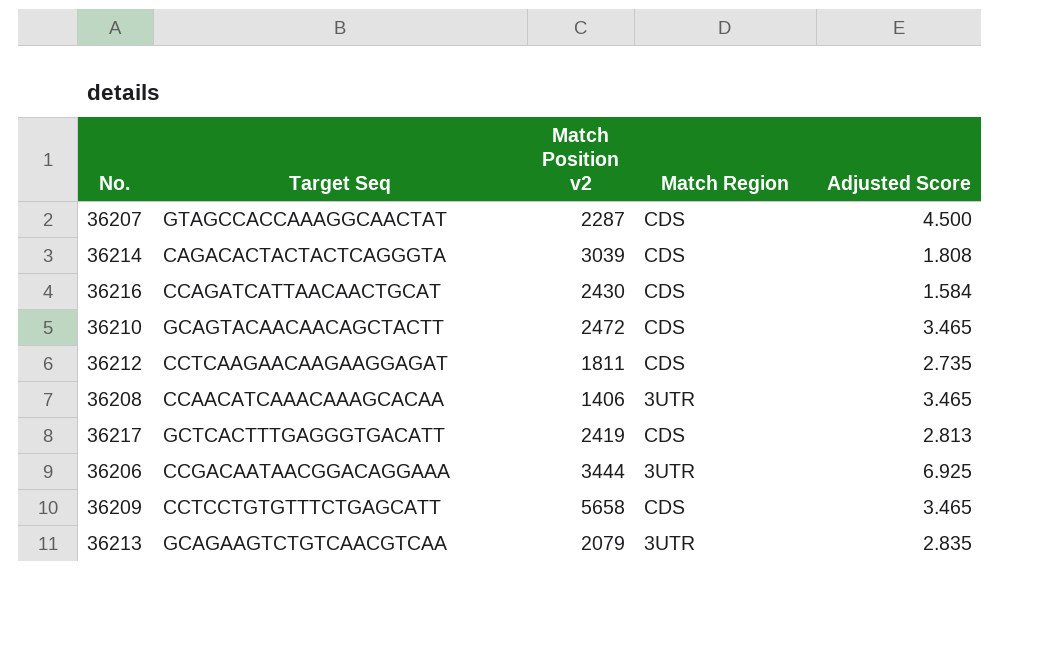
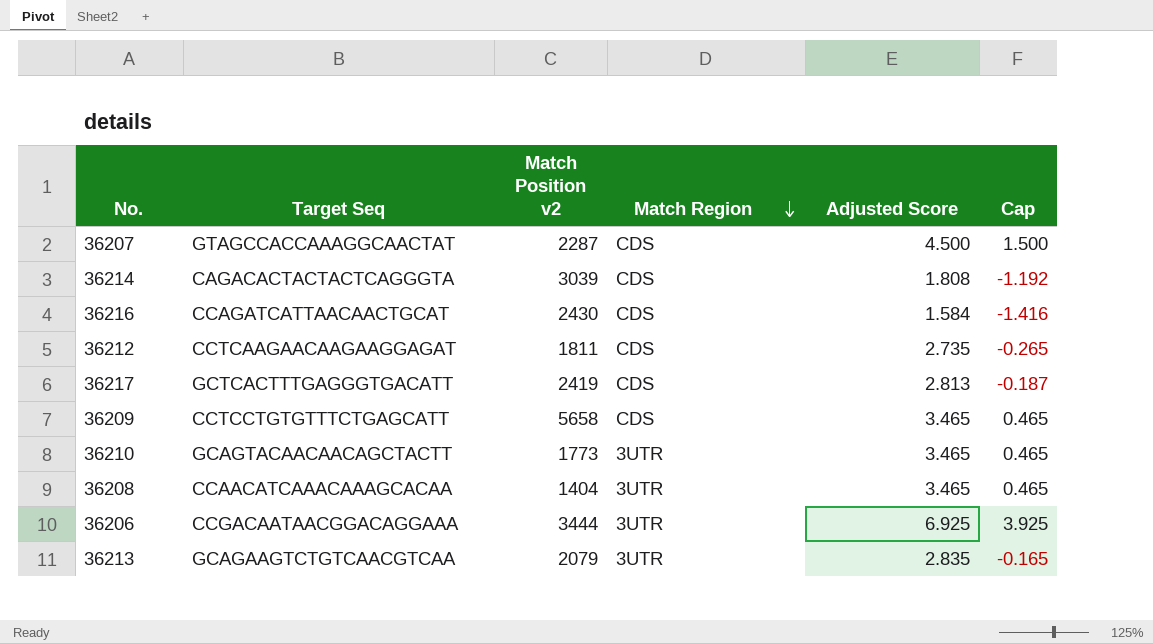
row order: none -> Match Region descending
column Cap | formula: none -> [Adjusted Score] - 3
36210 | Match Position v2: 2472 -> 1773
36210 | Match Region: CDS -> 3UTR
36208 | Match Position v2: 1406 -> 1404

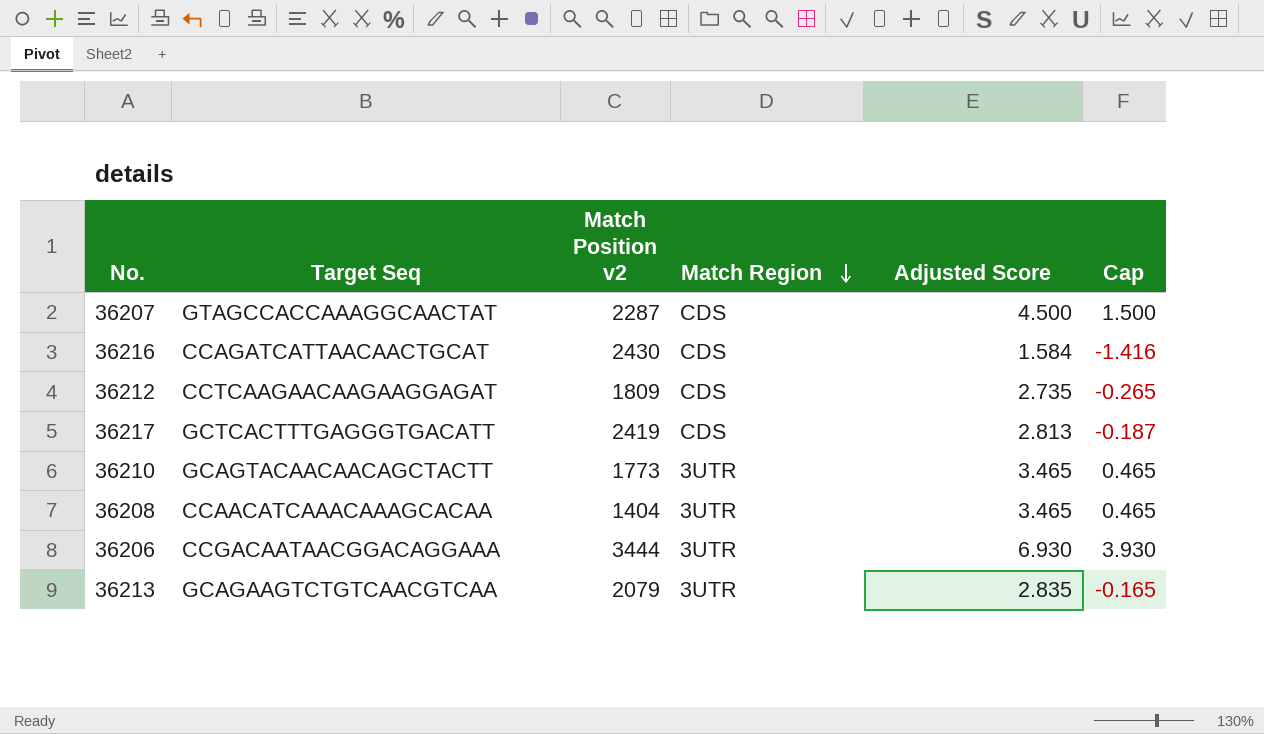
row 36214: CAGACACTACTACTCAGGGTA | 3039 | CDS | 1.808 | -1.192 -> none
row 36209: CCTCCTGTGTTTCTGAGCATT | 5658 | CDS | 3.465 | 0.465 -> none
36212 | Match Position v2: 1811 -> 1809
36206 | Adjusted Score: 6.925 -> 6.930
36206 | Cap: 3.925 -> 3.930

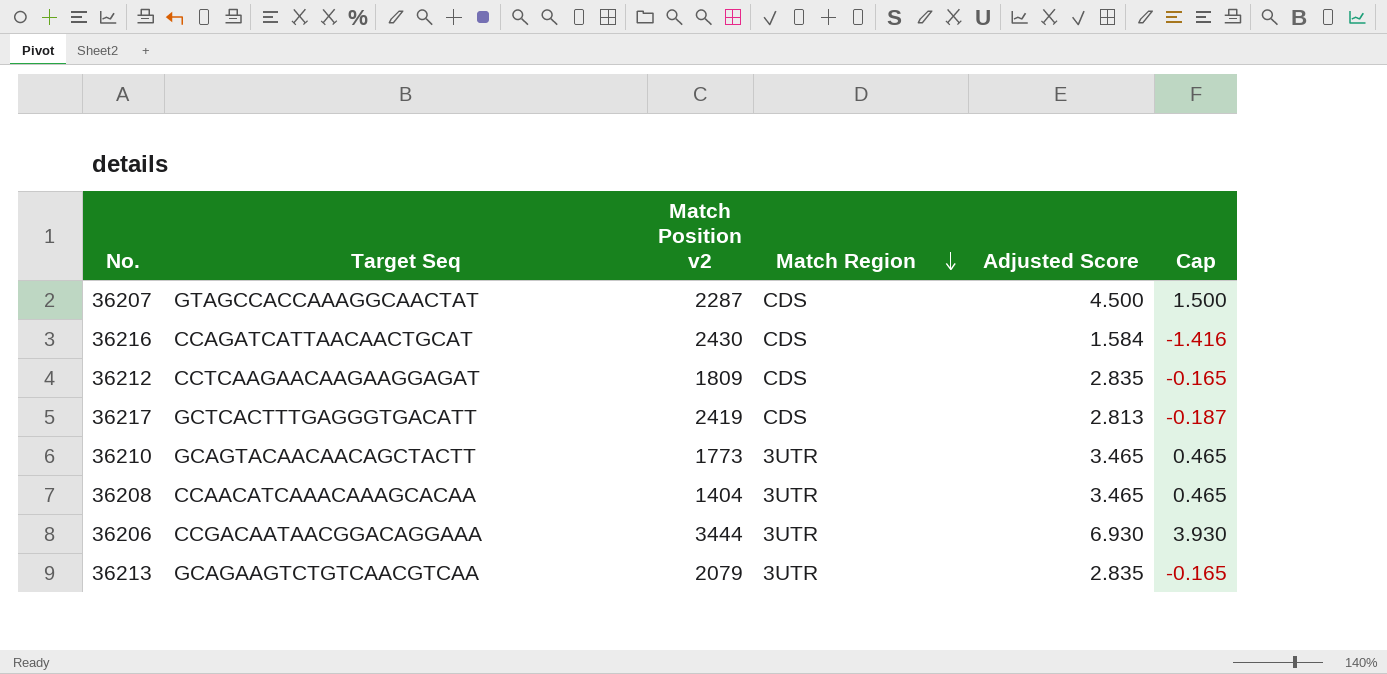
36212 | Adjusted Score: 2.735 -> 2.835
36212 | Cap: -0.265 -> -0.165

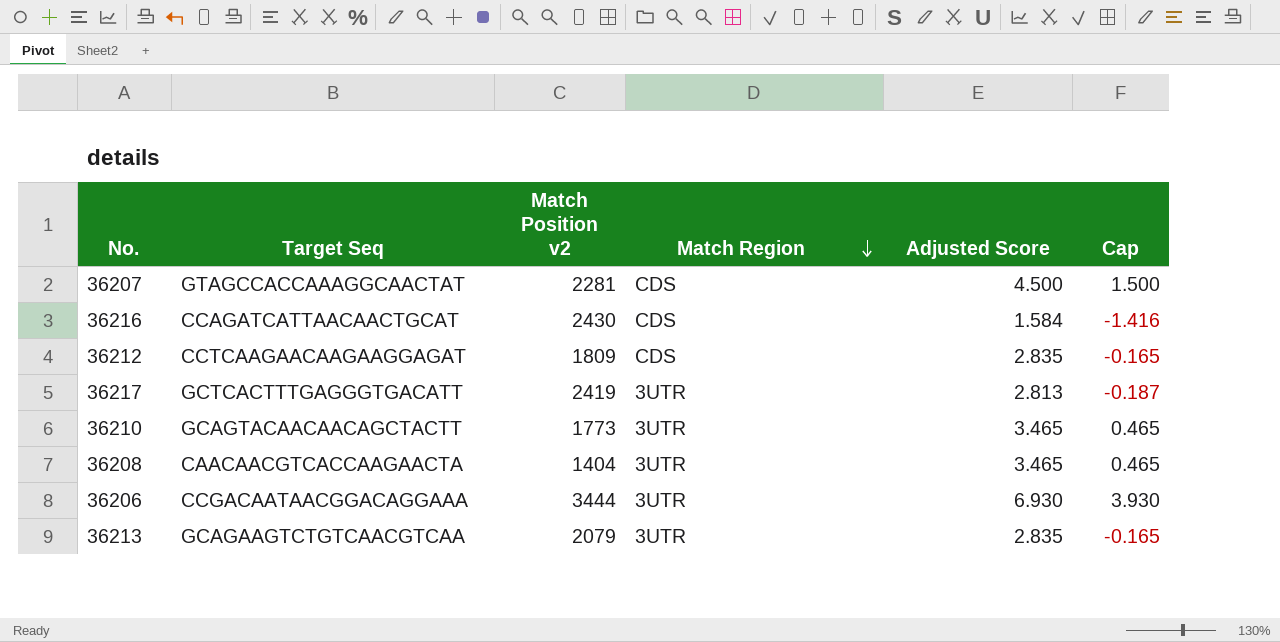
36207 | Match Position v2: 2287 -> 2281
36217 | Match Region: CDS -> 3UTR
36208 | Target Seq: CCAACATCAAACAAAGCACAA -> CAACAACGTCACCAAGAACTA

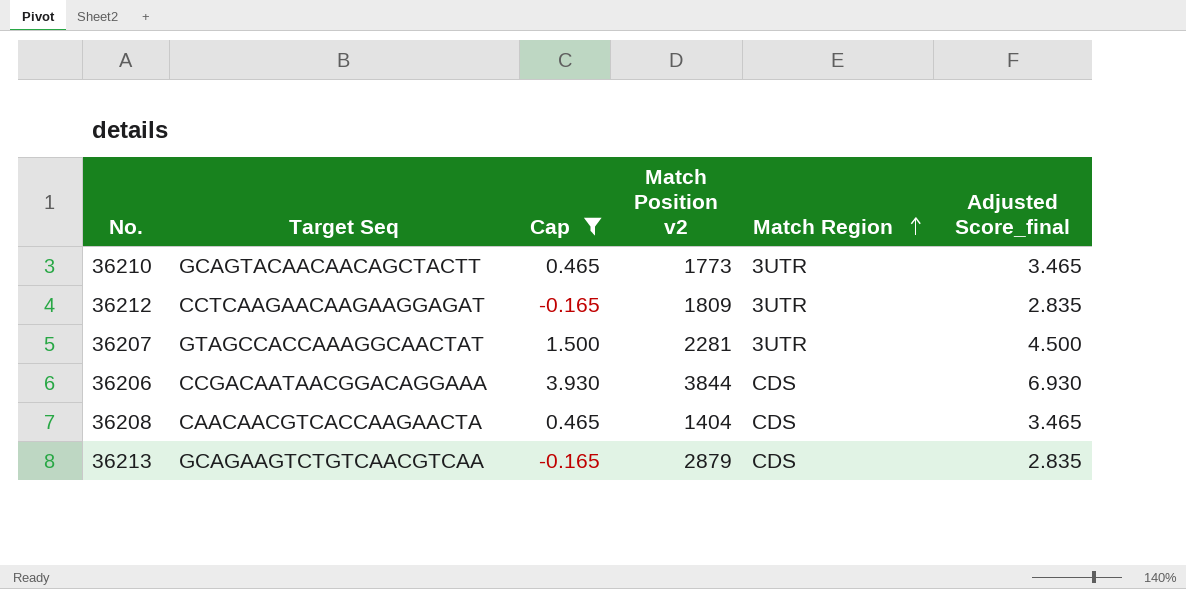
filter: none -> Cap >= -0.165
row order: Match Region descending -> Match Region ascending
column Cap | position: 6 -> 3
column name: Adjusted Score -> Adjusted Score_final
36212 | Match Region: CDS -> 3UTR
36207 | Match Region: CDS -> 3UTR
36206 | Match Position v2: 3444 -> 3844
36206 | Match Region: 3UTR -> CDS
36208 | Match Region: 3UTR -> CDS
36213 | Match Position v2: 2079 -> 2879
36213 | Match Region: 3UTR -> CDS

